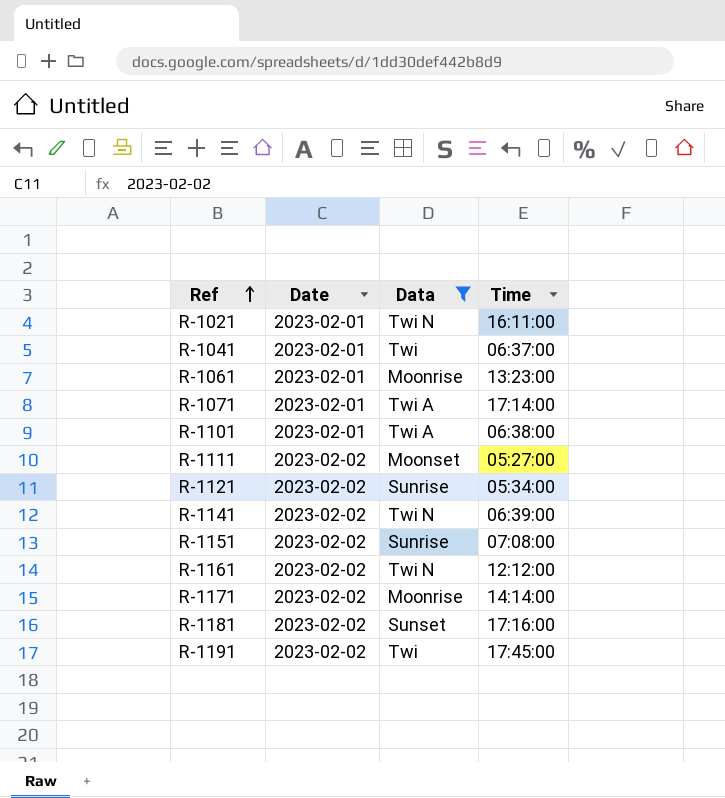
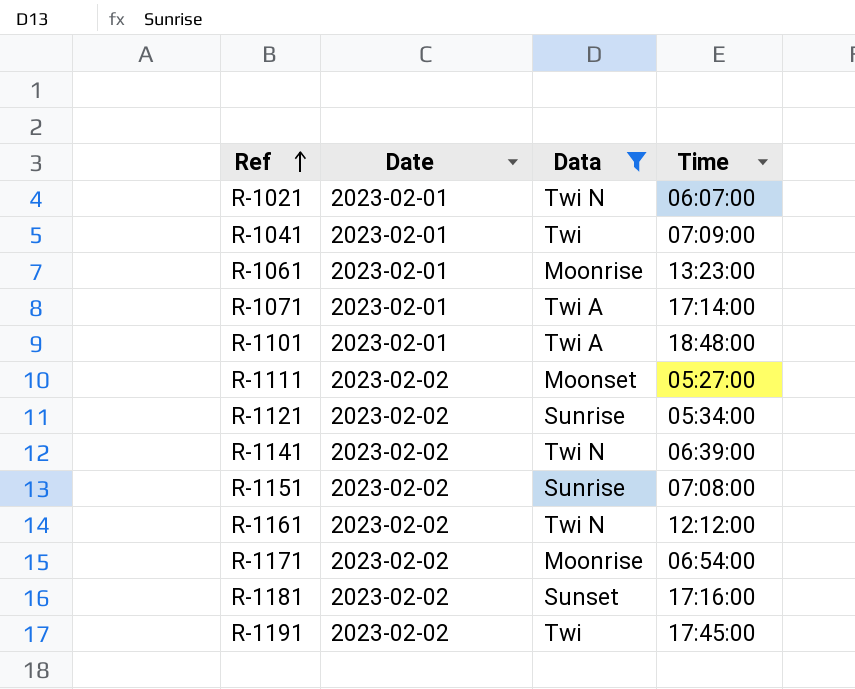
R-1021 | Time: 16:11:00 -> 06:07:00
R-1041 | Time: 06:37:00 -> 07:09:00
R-1101 | Time: 06:38:00 -> 18:48:00
R-1171 | Time: 14:14:00 -> 06:54:00

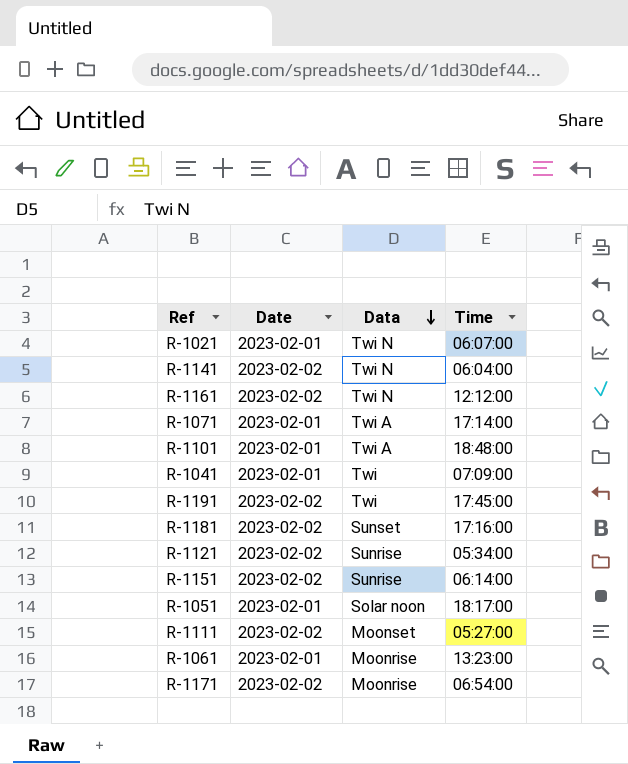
filter: Data != Solar noon -> none
row order: Ref ascending -> Data descending
R-1141 | Time: 06:39:00 -> 06:04:00
R-1151 | Time: 07:08:00 -> 06:14:00

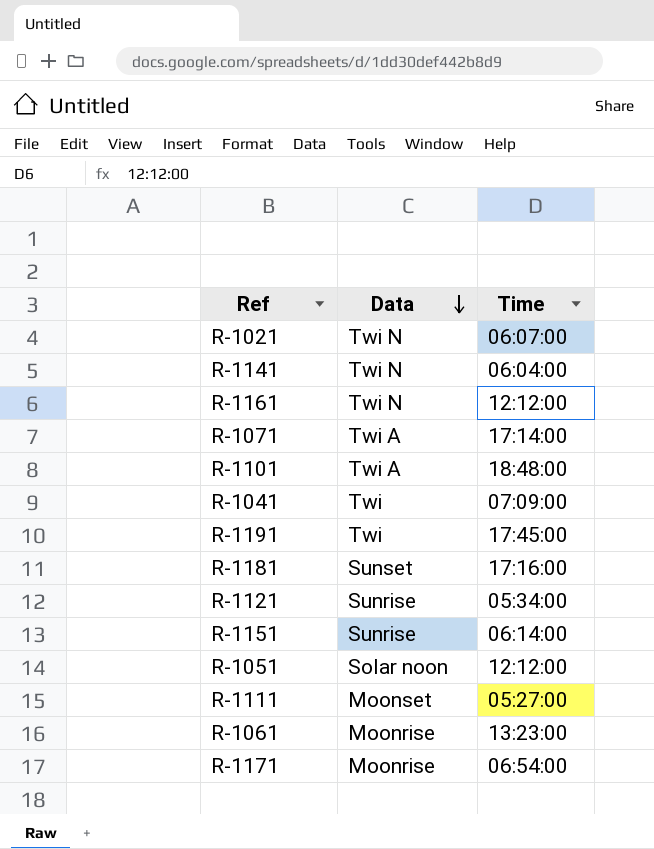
column Date | position: 2 -> none
R-1051 | Time: 18:17:00 -> 12:12:00

